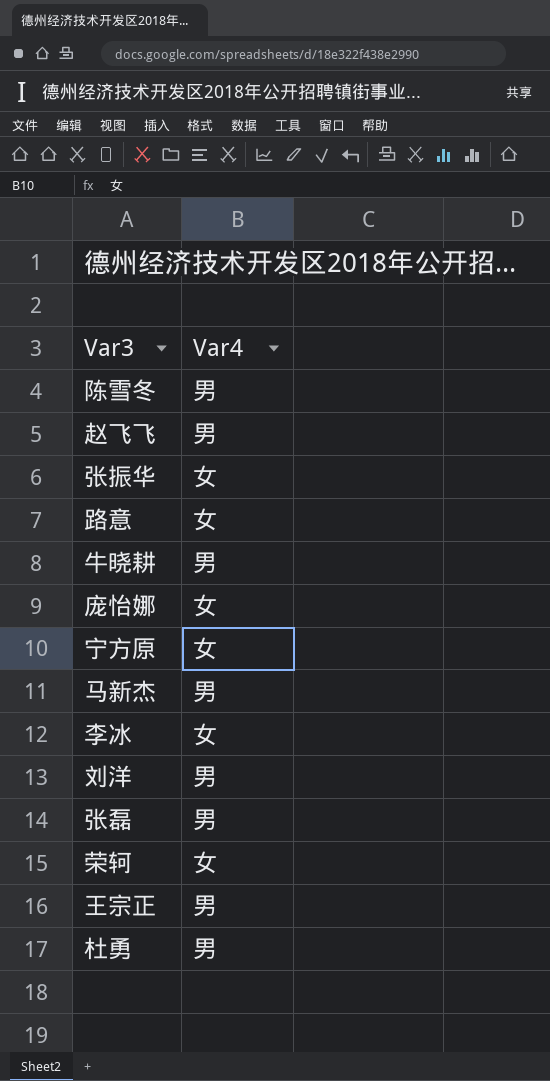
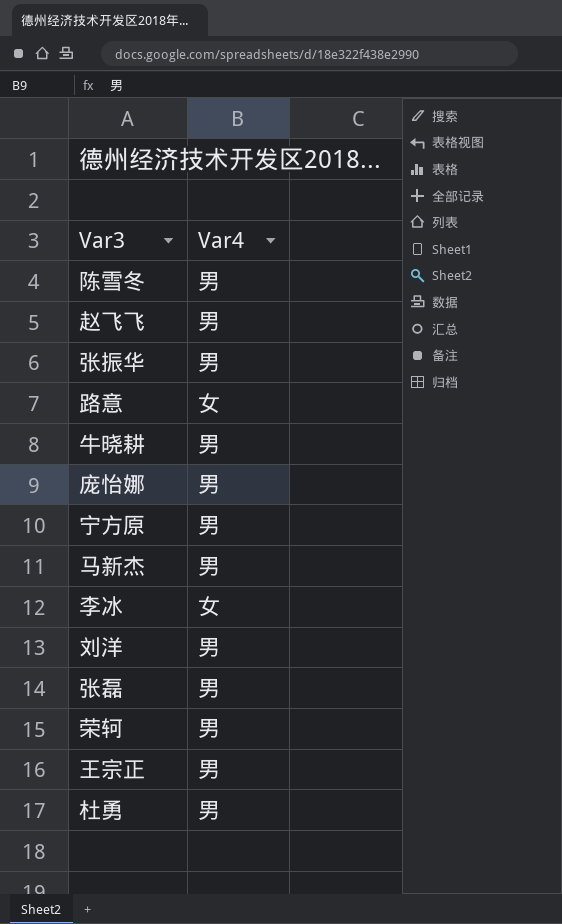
张振华 | Var4: 女 -> 男
庞怡娜 | Var4: 女 -> 男
宁方原 | Var4: 女 -> 男
荣轲 | Var4: 女 -> 男

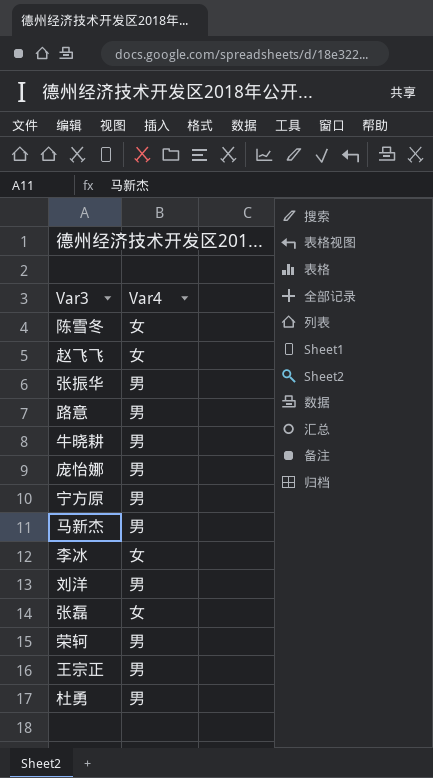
陈雪冬 | Var4: 男 -> 女
赵飞飞 | Var4: 男 -> 女
路意 | Var4: 女 -> 男
张磊 | Var4: 男 -> 女

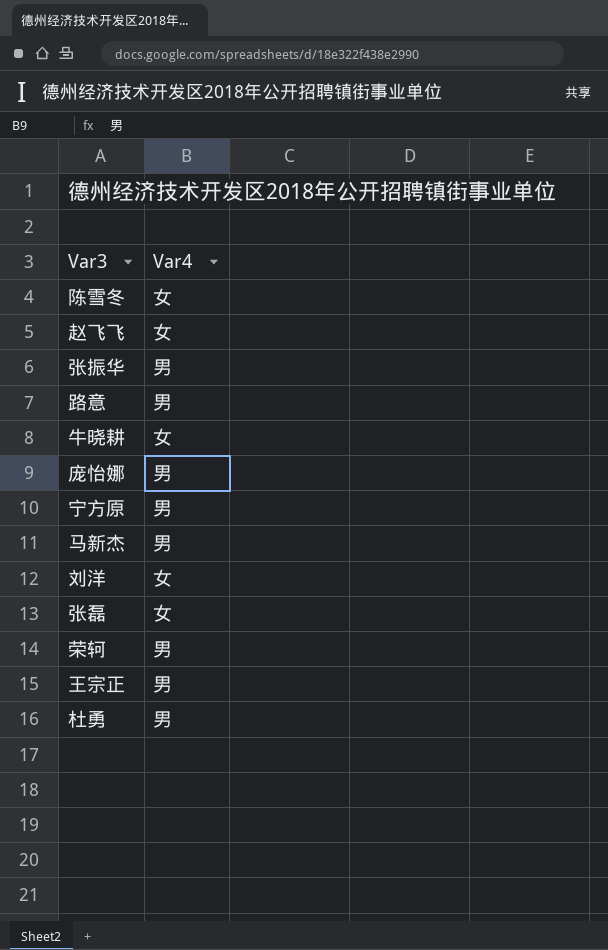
row 李冰: 女 -> none
牛晓耕 | Var4: 男 -> 女
刘洋 | Var4: 男 -> 女

